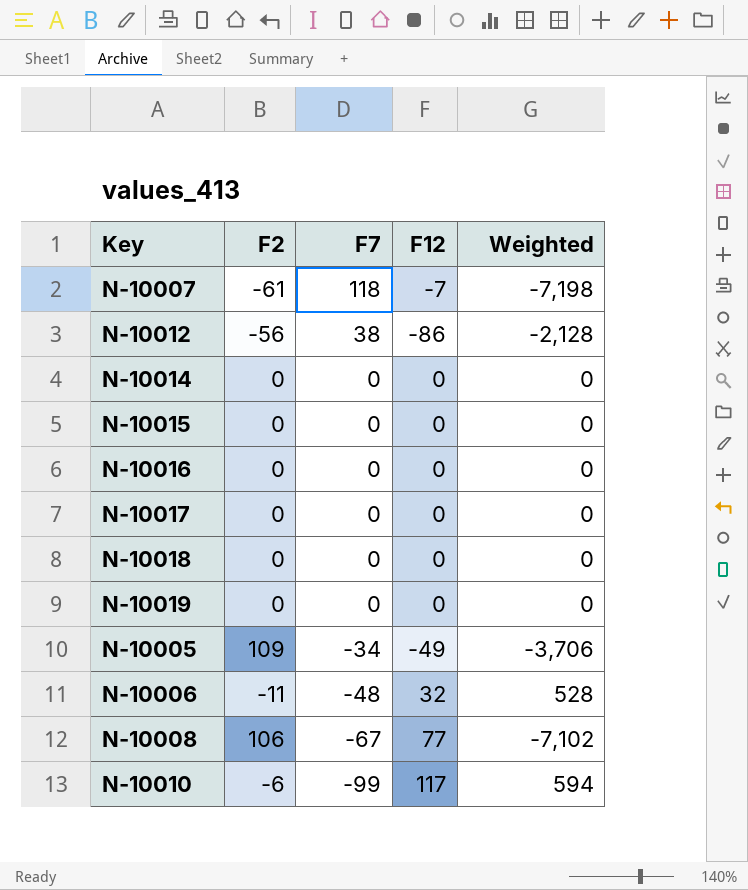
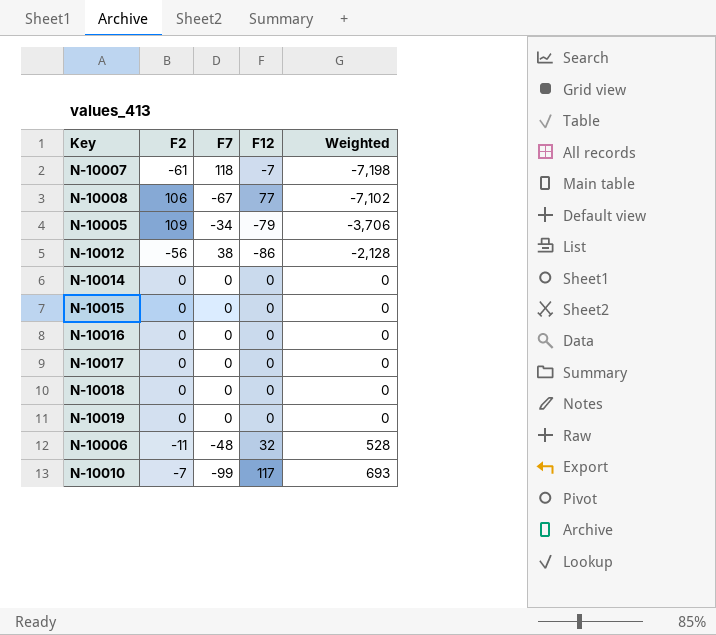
row order: F7 descending -> Weighted ascending
N-10005 | F12: -49 -> -79
N-10010 | F2: -6 -> -7
N-10010 | Weighted: 594 -> 693

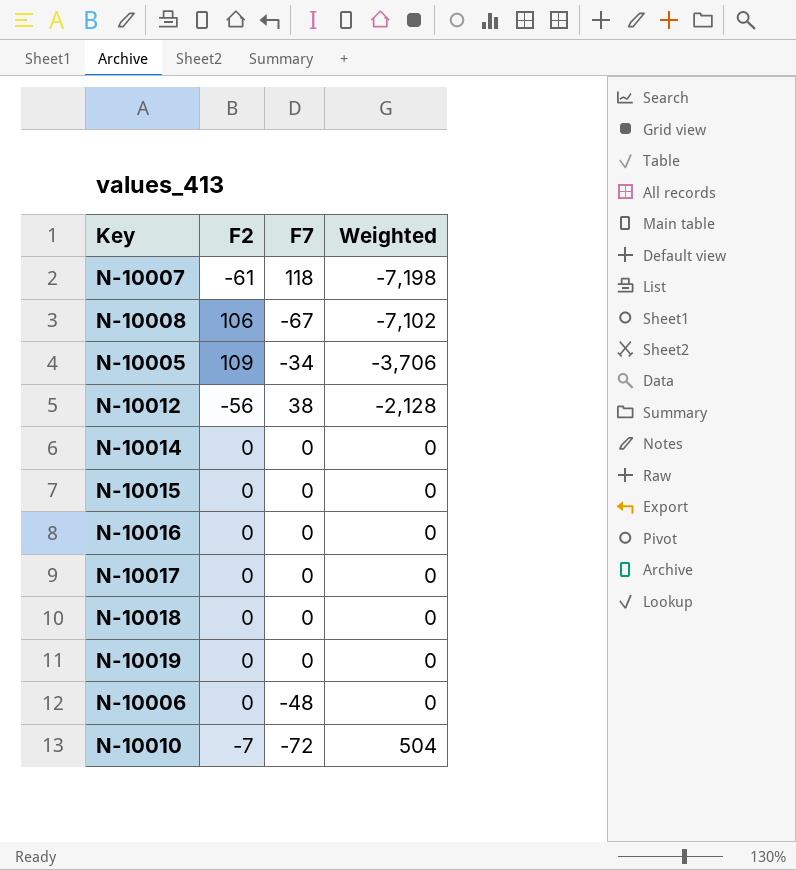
column F12 | position: 4 -> none
N-10006 | F2: -11 -> 0
N-10006 | Weighted: 528 -> 0
N-10010 | F7: -99 -> -72
N-10010 | Weighted: 693 -> 504

